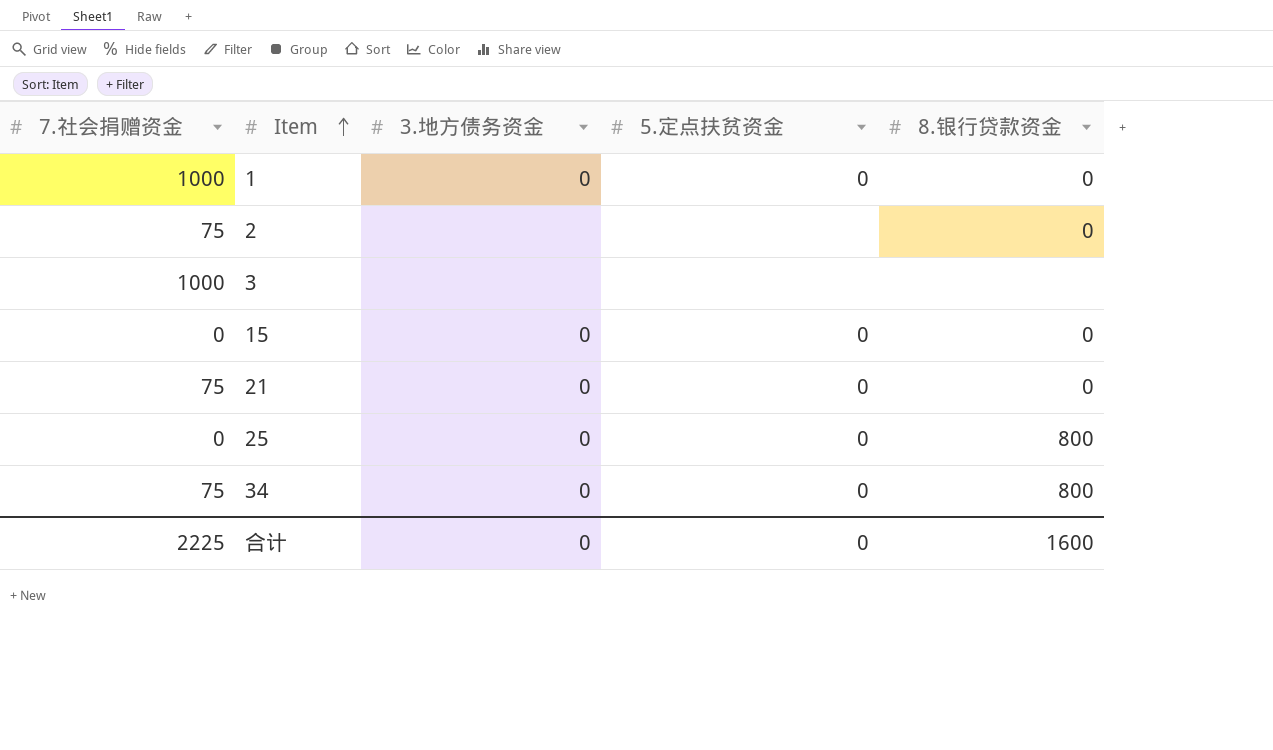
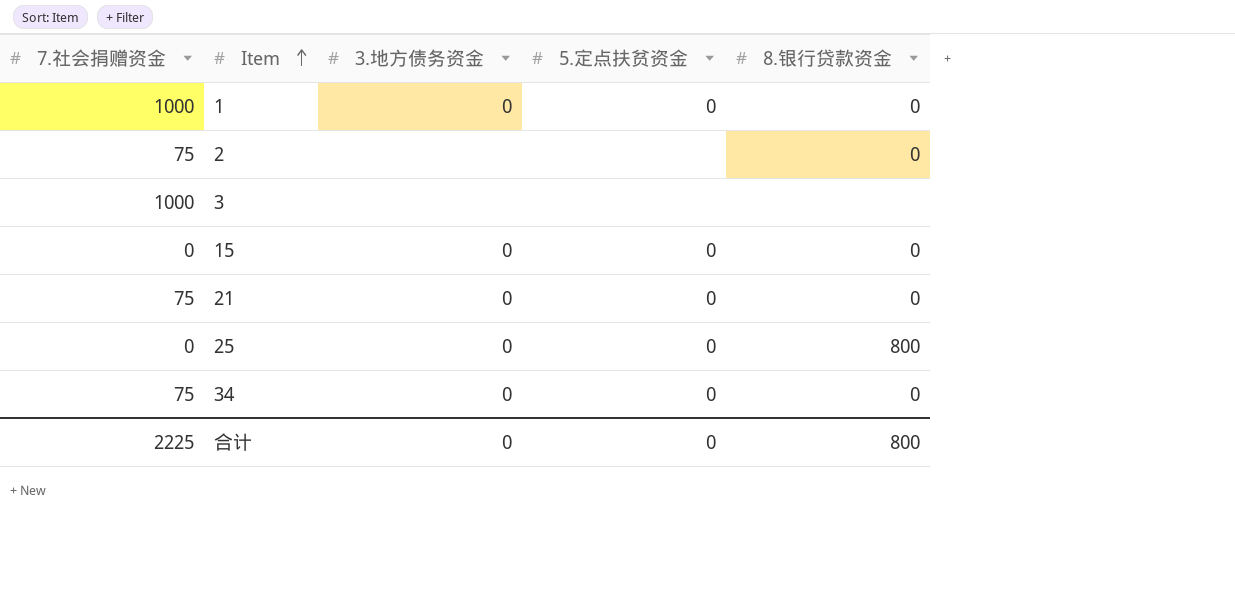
34 | 8.银行贷款资金: 800 -> 0
合计 | 8.银行贷款资金: 1600 -> 800

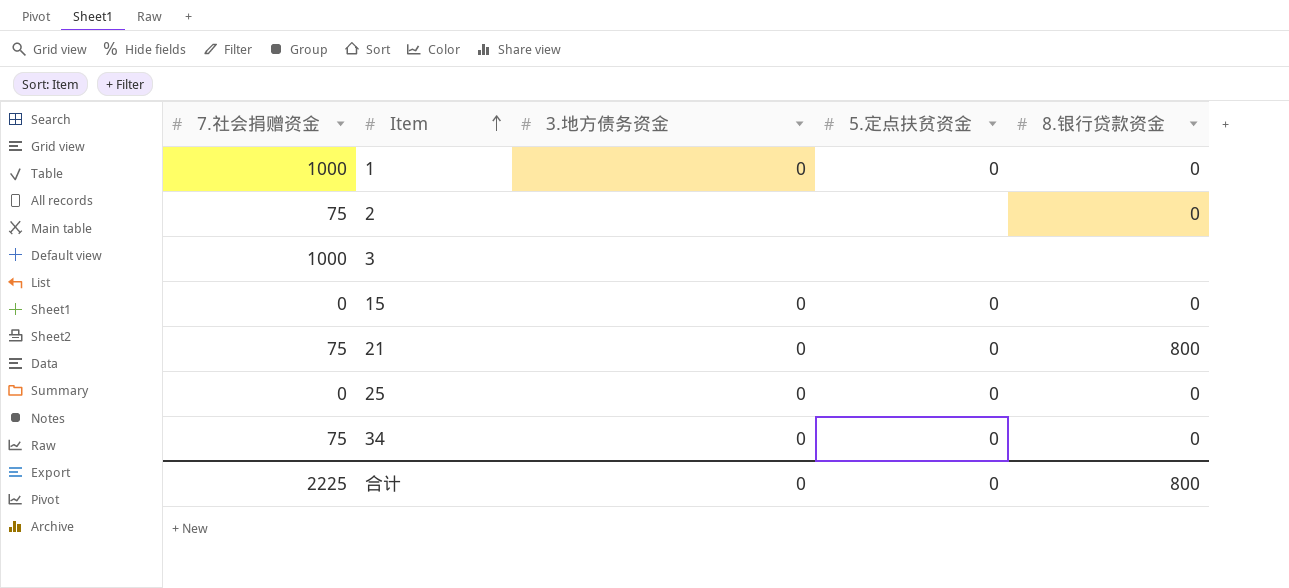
21 | 8.银行贷款资金: 0 -> 800
25 | 8.银行贷款资金: 800 -> 0

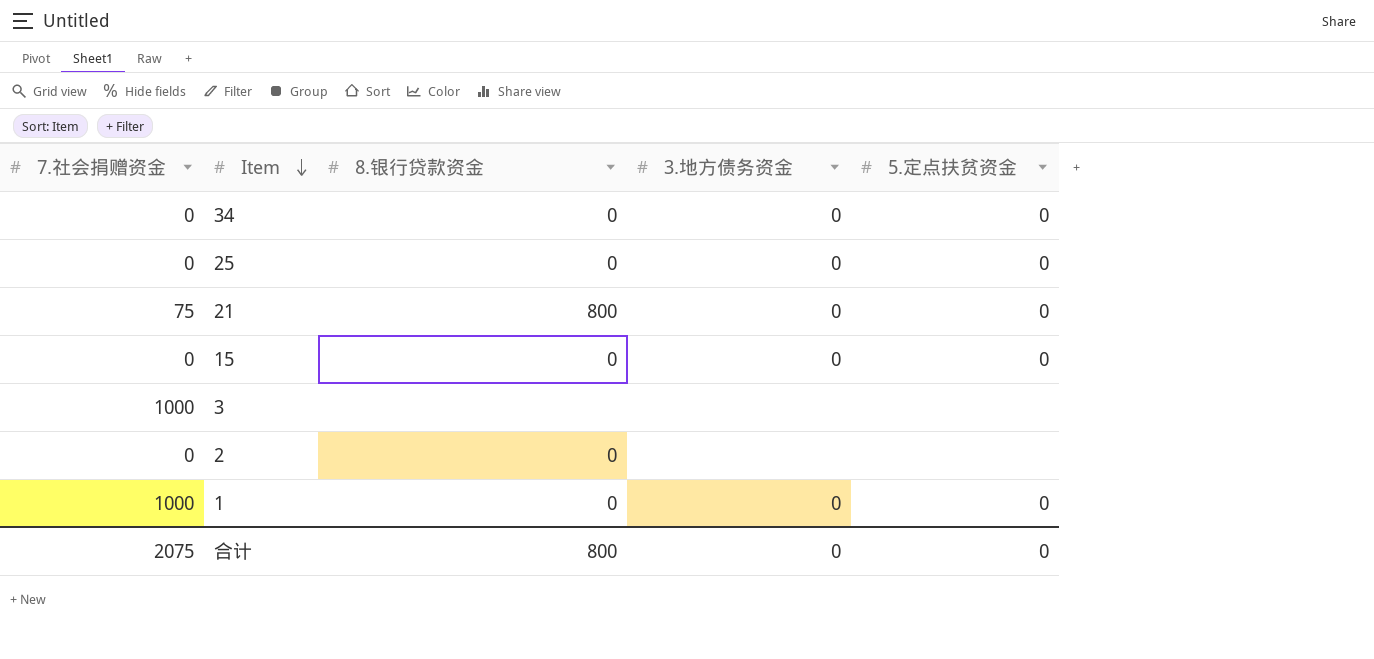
row order: Item ascending -> Item descending
column 8.银行贷款资金 | position: 5 -> 3
34 | 7.社会捐赠资金: 75 -> 0
2 | 7.社会捐赠资金: 75 -> 0
合计 | 7.社会捐赠资金: 2225 -> 2075

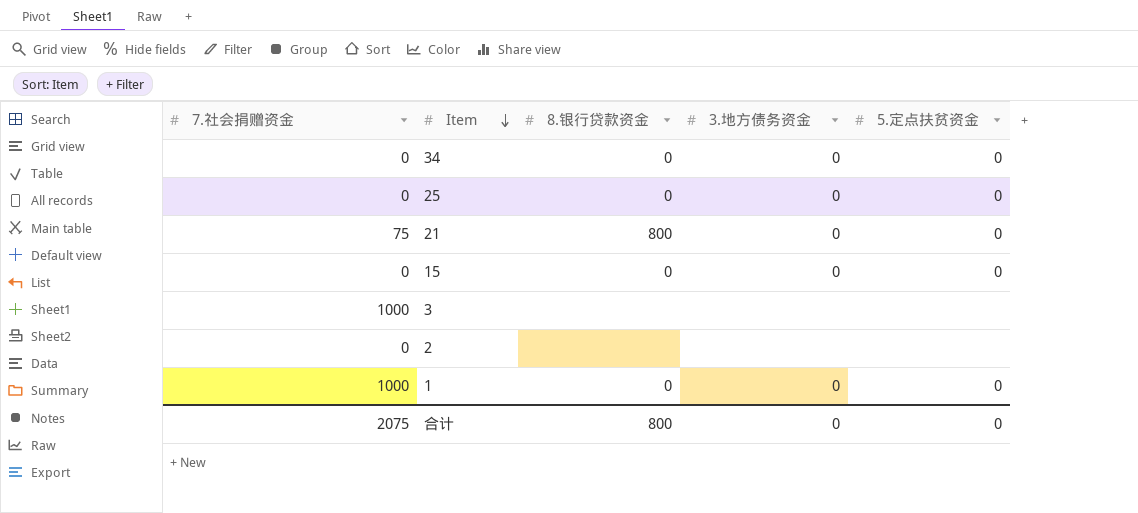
2 | 8.银行贷款资金: 0 -> none

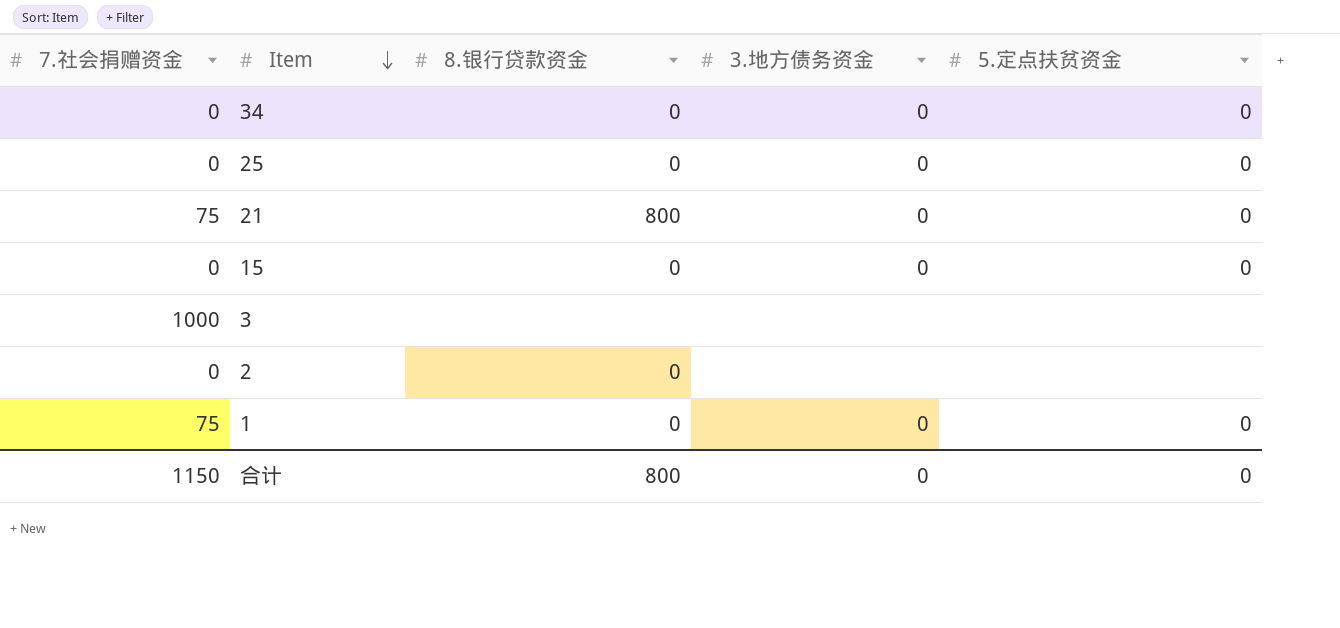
2 | 8.银行贷款资金: none -> 0
1 | 7.社会捐赠资金: 1000 -> 75
合计 | 7.社会捐赠资金: 2075 -> 1150

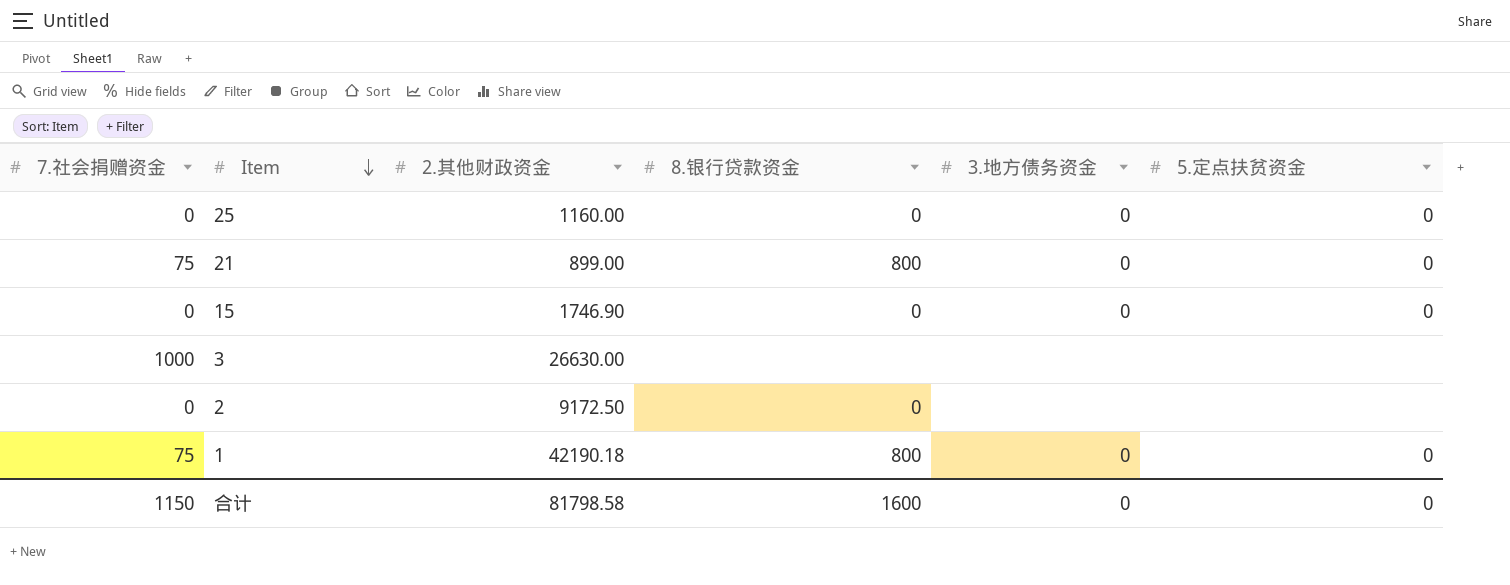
column 2.其他财政资金 | position: none -> 3
row 34: 0 | 0 | 0 | 0 -> none
1 | 8.银行贷款资金: 0 -> 800
合计 | 8.银行贷款资金: 800 -> 1600

